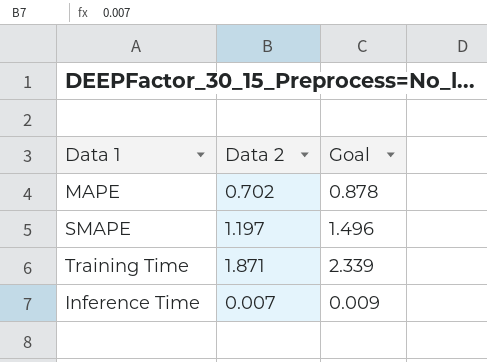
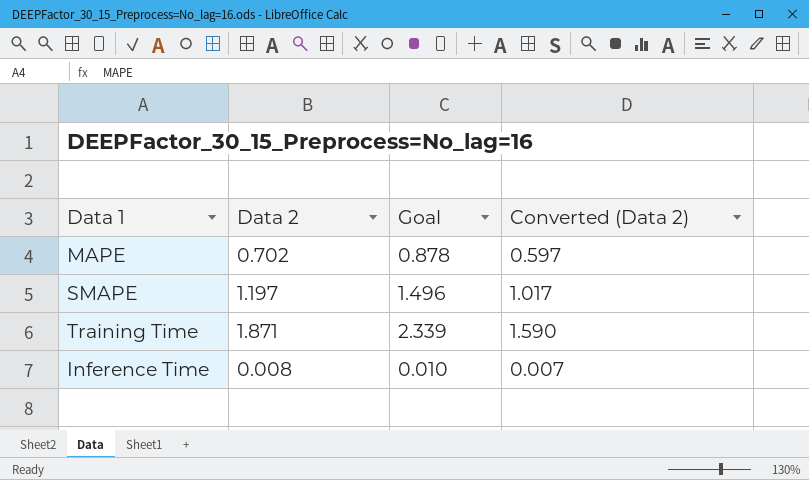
column Converted (Data 2) | formula: none -> [Data 2] * 0.85
Inference Time | Data 2: 0.007 -> 0.008
Inference Time | Goal: 0.009 -> 0.010

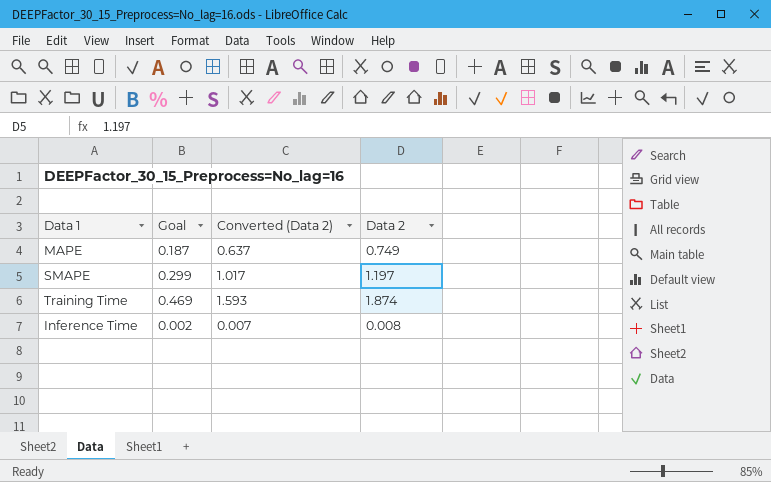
column Goal | formula: [Data 2] * 1.25 -> [Data 2] * 0.25
column Data 2 | position: 2 -> 4
MAPE | Converted (Data 2): 0.597 -> 0.637
MAPE | Data 2: 0.702 -> 0.749
Training Time | Converted (Data 2): 1.590 -> 1.593
Training Time | Data 2: 1.871 -> 1.874

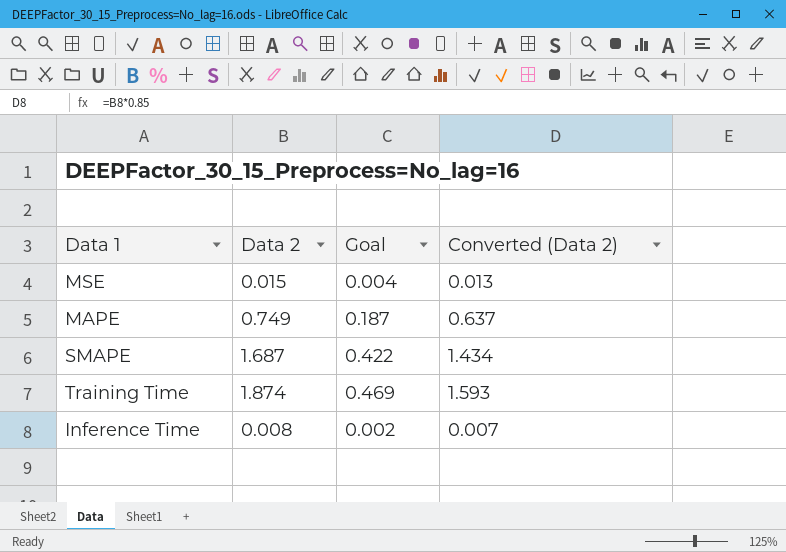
column Data 2 | position: 4 -> 2
row MSE: none -> 0.015 | 0.004 | 0.013
SMAPE | Data 2: 1.197 -> 1.687
SMAPE | Goal: 0.299 -> 0.422
SMAPE | Converted (Data 2): 1.017 -> 1.434

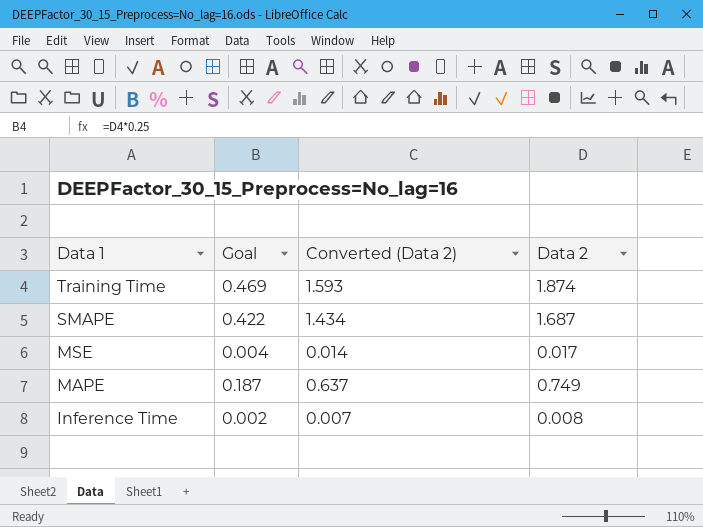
row order: none -> Data 1 descending
column Data 2 | position: 2 -> 4
MSE | Converted (Data 2): 0.013 -> 0.014
MSE | Data 2: 0.015 -> 0.017

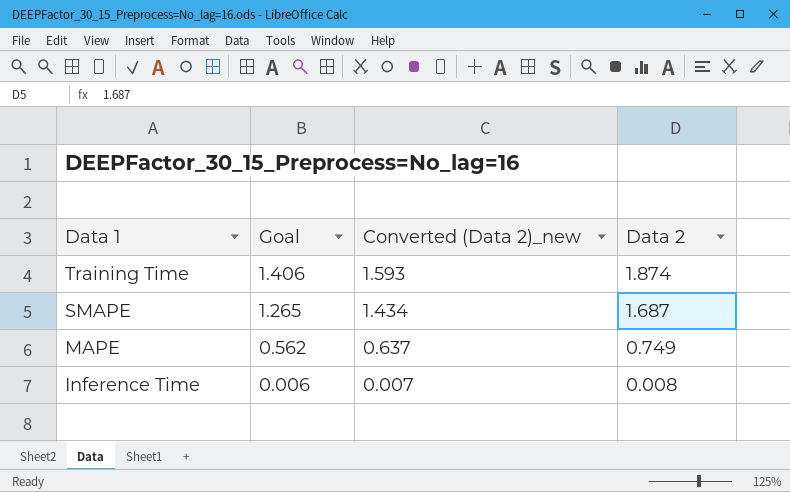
column Goal | formula: [Data 2] * 0.25 -> [Data 2] * 0.75
column name: Converted (Data 2) -> Converted (Data 2)_new
row MSE: 0.004 | 0.014 | 0.017 -> none

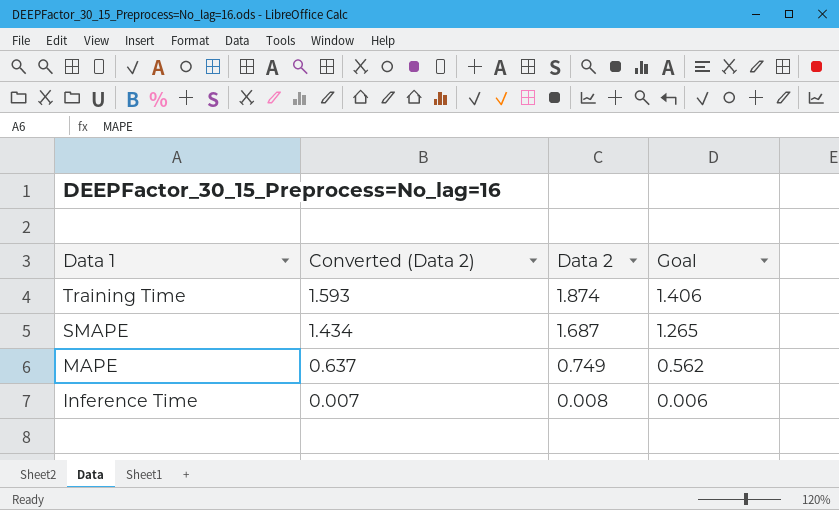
column name: Converted (Data 2)_new -> Converted (Data 2)
column Goal | position: 2 -> 4

